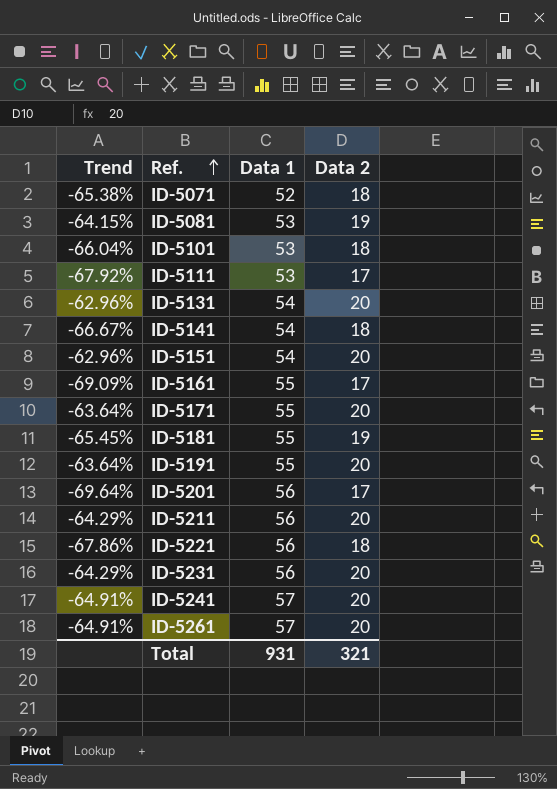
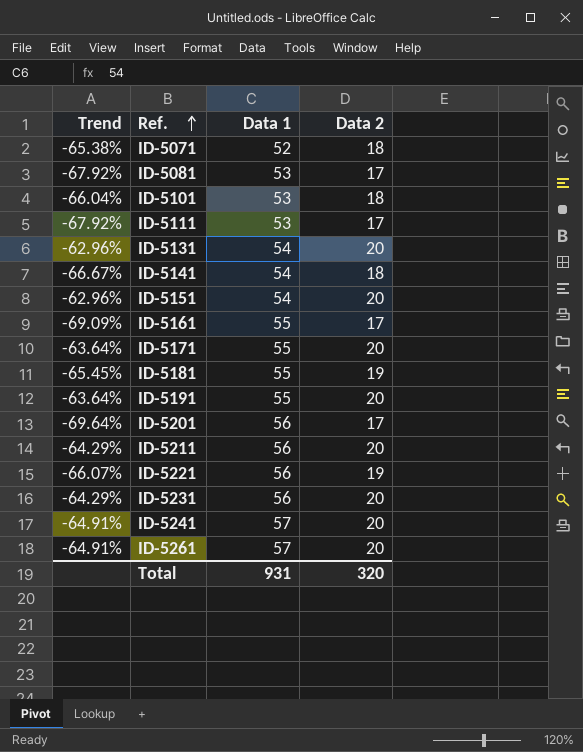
ID-5081 | Trend: -64.15% -> -67.92%
ID-5081 | Data 2: 19 -> 17
ID-5221 | Trend: -67.86% -> -66.07%
ID-5221 | Data 2: 18 -> 19
Total | Data 2: 321 -> 320

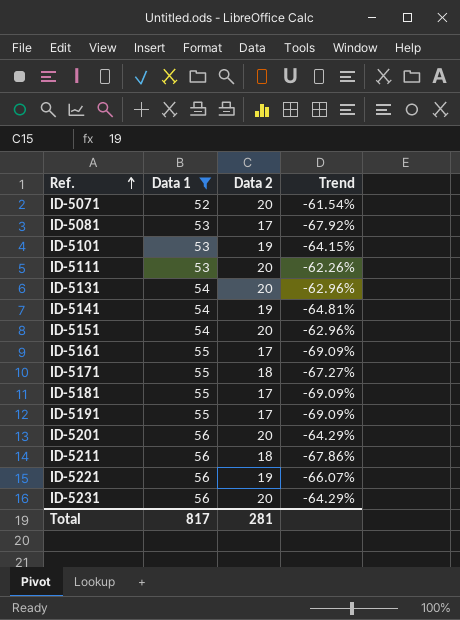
filter: none -> Data 1 != 57
column Trend | position: 1 -> 4
ID-5071 | Data 2: 18 -> 20
ID-5071 | Trend: -65.38% -> -61.54%
ID-5101 | Data 2: 18 -> 19
ID-5101 | Trend: -66.04% -> -64.15%
ID-5111 | Data 2: 17 -> 20
ID-5111 | Trend: -67.92% -> -62.26%
ID-5141 | Data 2: 18 -> 19
ID-5141 | Trend: -66.67% -> -64.81%
ID-5171 | Data 2: 20 -> 18
ID-5171 | Trend: -63.64% -> -67.27%
ID-5181 | Data 2: 19 -> 17
ID-5181 | Trend: -65.45% -> -69.09%
ID-5191 | Data 2: 20 -> 17
ID-5191 | Trend: -63.64% -> -69.09%
ID-5201 | Data 2: 17 -> 20
ID-5201 | Trend: -69.64% -> -64.29%
ID-5211 | Data 2: 20 -> 18
ID-5211 | Trend: -64.29% -> -67.86%
Total | Data 1: 931 -> 817
Total | Data 2: 320 -> 281

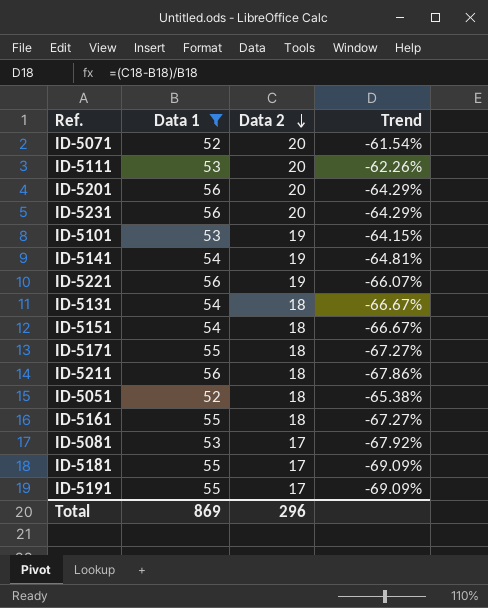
row order: Ref. ascending -> Data 2 descending
ID-5131 | Data 2: 20 -> 18
ID-5131 | Trend: -62.96% -> -66.67%
ID-5151 | Data 2: 20 -> 18
ID-5151 | Trend: -62.96% -> -66.67%
row ID-5051: none -> 52 | 18 | -65.38%
ID-5161 | Data 2: 17 -> 18
ID-5161 | Trend: -69.09% -> -67.27%
Total | Data 1: 817 -> 869
Total | Data 2: 281 -> 296

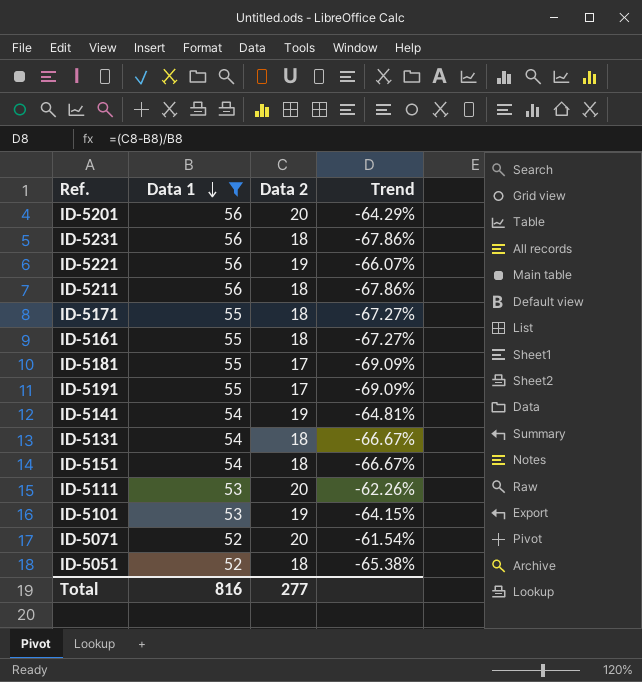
row order: Data 2 descending -> Data 1 descending
row ID-5081: 53 | 17 | -67.92% -> none
ID-5231 | Data 2: 20 -> 18
ID-5231 | Trend: -64.29% -> -67.86%
Total | Data 1: 869 -> 816
Total | Data 2: 296 -> 277

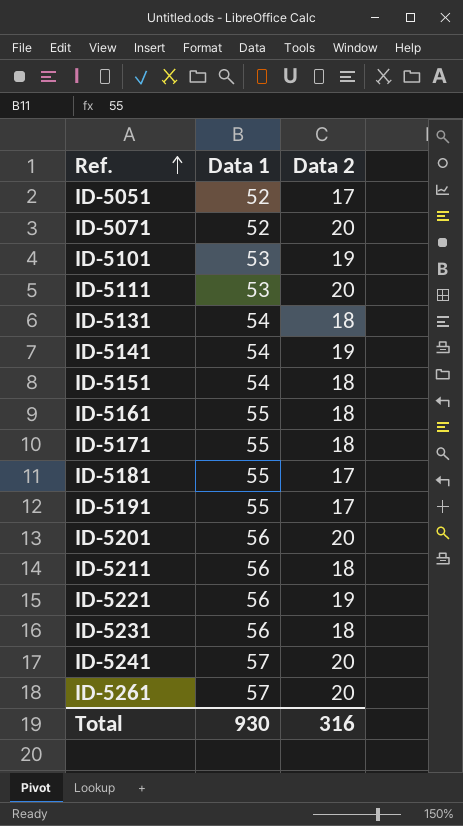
filter: Data 1 != 57 -> none
row order: Data 1 descending -> Ref. ascending
column Trend | formula: ([Data 2] - [Data 1]) / [Data 1] -> none
ID-5051 | Data 2: 18 -> 17
Total | Data 1: 816 -> 930
Total | Data 2: 277 -> 316

